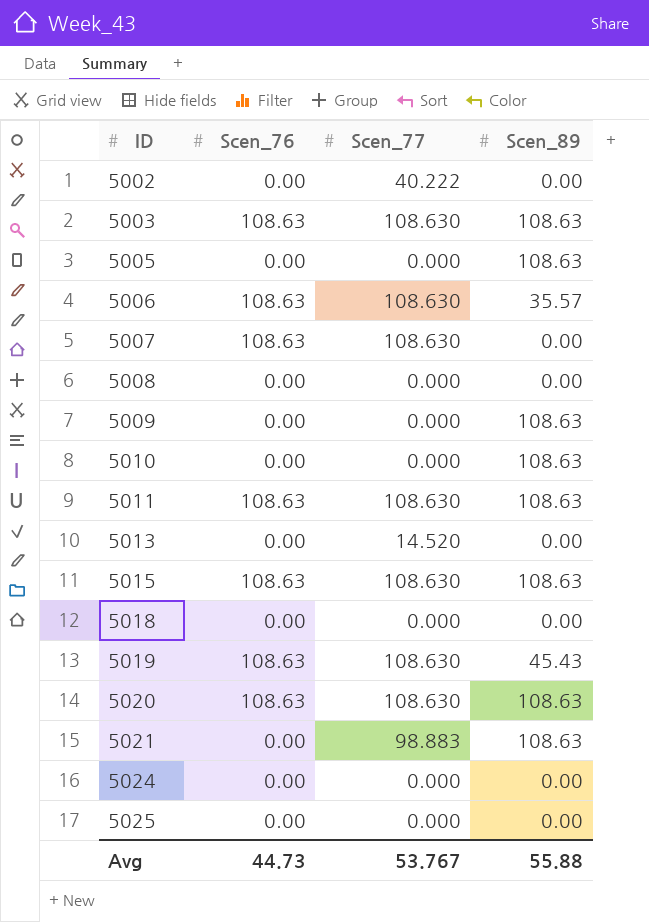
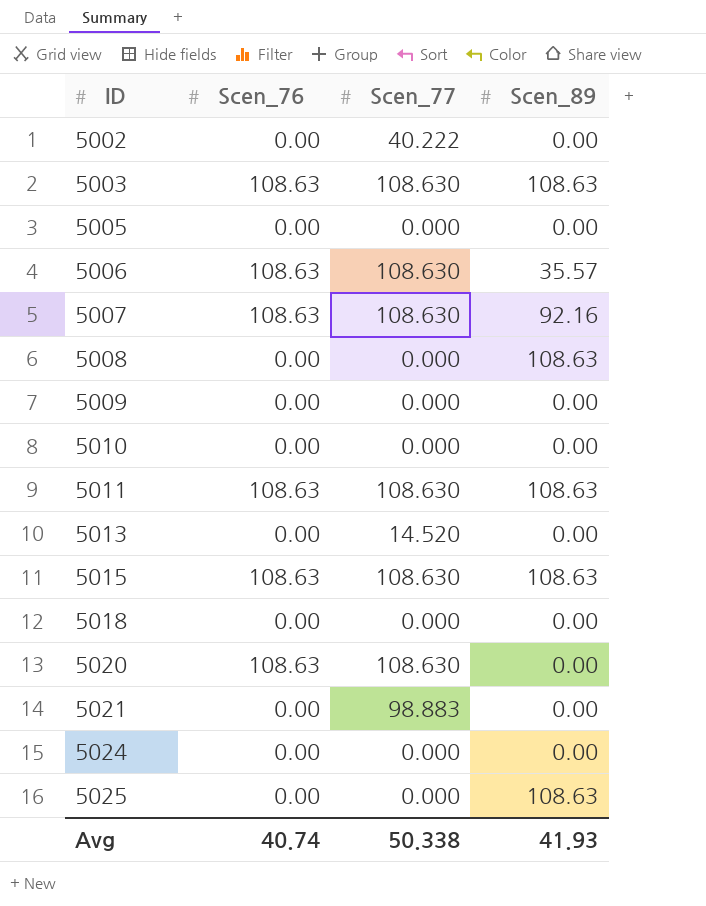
row 5019: 108.63 | 108.630 | 45.43 -> none
5005 | Scen_89: 108.63 -> 0.00
5007 | Scen_89: 0.00 -> 92.16
5008 | Scen_89: 0.00 -> 108.63
5009 | Scen_89: 108.63 -> 0.00
5010 | Scen_89: 108.63 -> 0.00
5020 | Scen_89: 108.63 -> 0.00
5021 | Scen_89: 108.63 -> 0.00
5025 | Scen_89: 0.00 -> 108.63
Avg | Scen_76: 44.73 -> 40.74
Avg | Scen_77: 53.767 -> 50.338
Avg | Scen_89: 55.88 -> 41.93

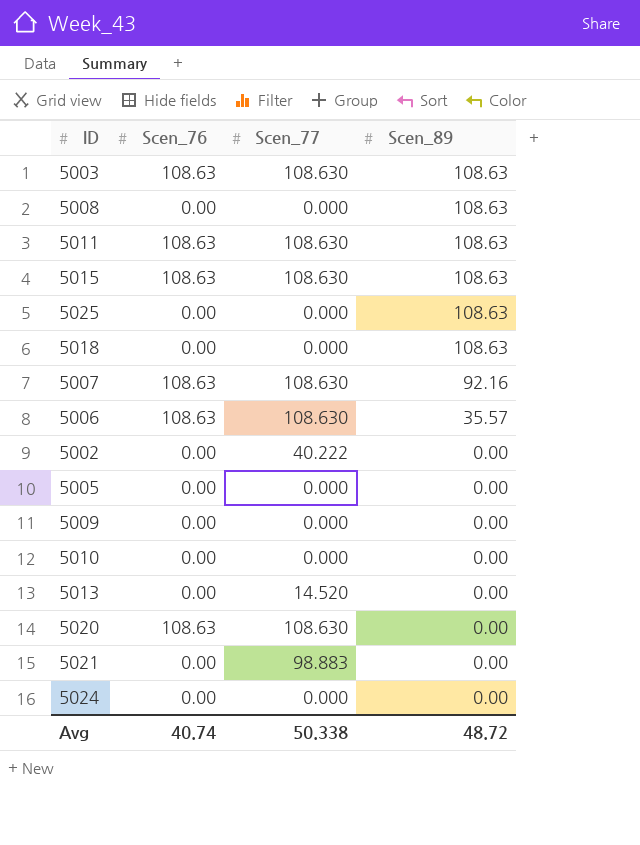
row order: ID ascending -> Scen_89 descending
5018 | Scen_89: 0.00 -> 108.63
Avg | Scen_89: 41.93 -> 48.72

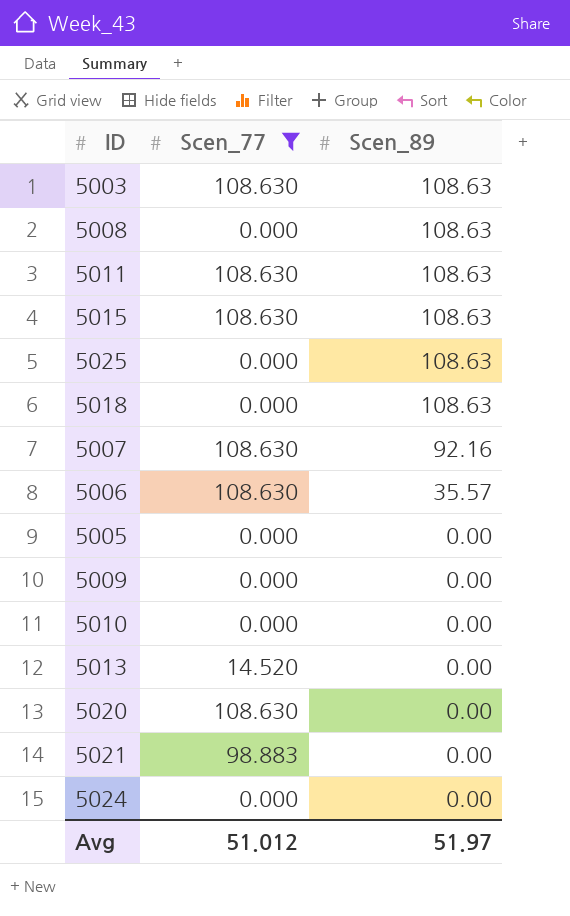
filter: none -> Scen_77 != 40.222
column Scen_76 | position: 2 -> none
Avg | Scen_77: 50.338 -> 51.012
Avg | Scen_89: 48.72 -> 51.97

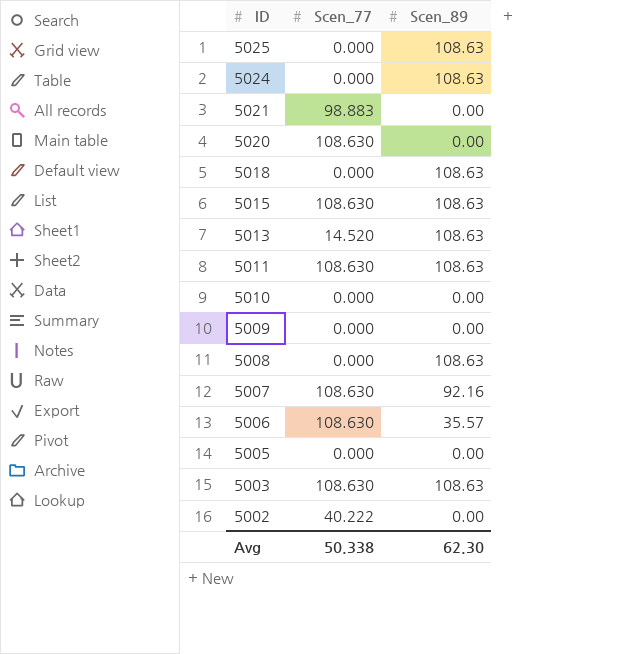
filter: Scen_77 != 40.222 -> none
row order: Scen_89 descending -> ID descending
5024 | Scen_89: 0.00 -> 108.63
5013 | Scen_89: 0.00 -> 108.63
Avg | Scen_77: 51.012 -> 50.338
Avg | Scen_89: 51.97 -> 62.30

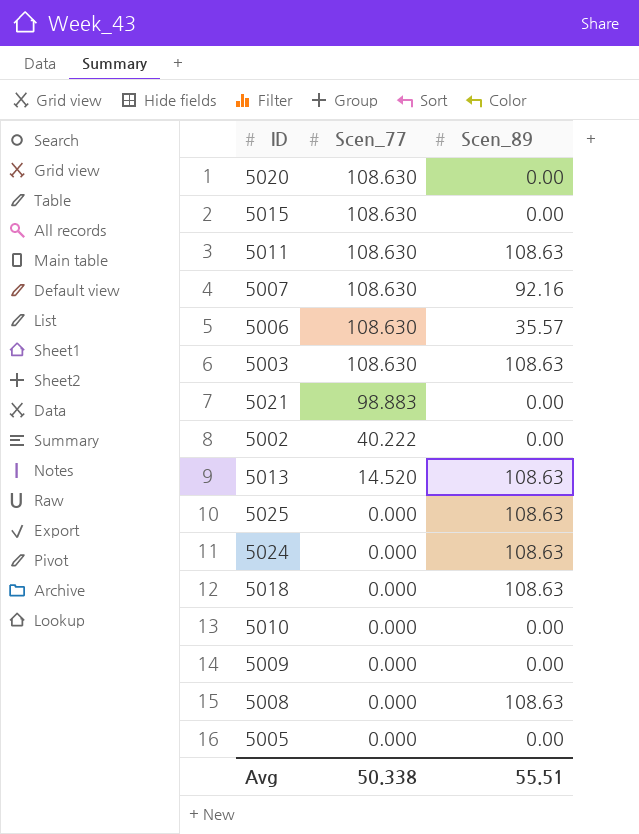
row order: ID descending -> Scen_77 descending
5015 | Scen_89: 108.63 -> 0.00
Avg | Scen_89: 62.30 -> 55.51

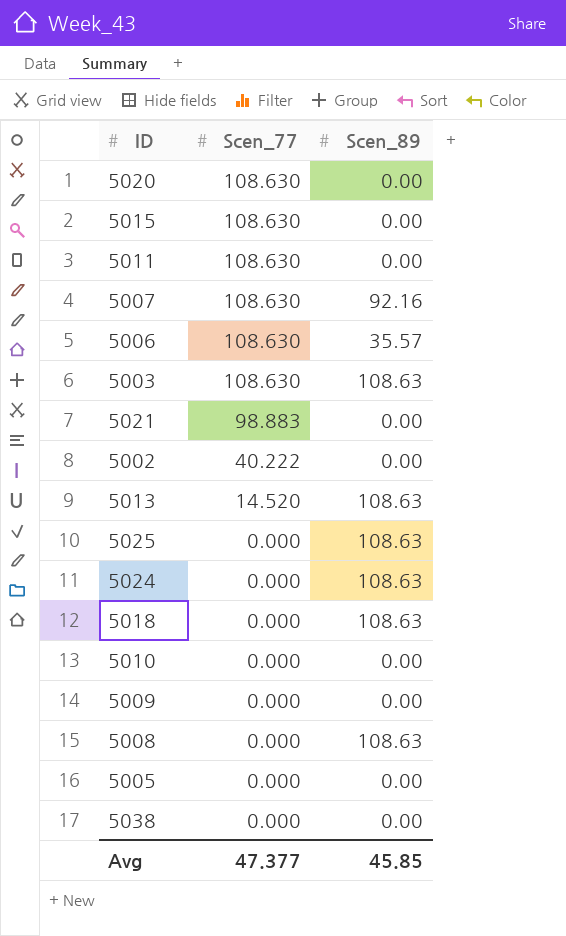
5011 | Scen_89: 108.63 -> 0.00
row 5038: none -> 0.000 | 0.00
Avg | Scen_77: 50.338 -> 47.377
Avg | Scen_89: 55.51 -> 45.85

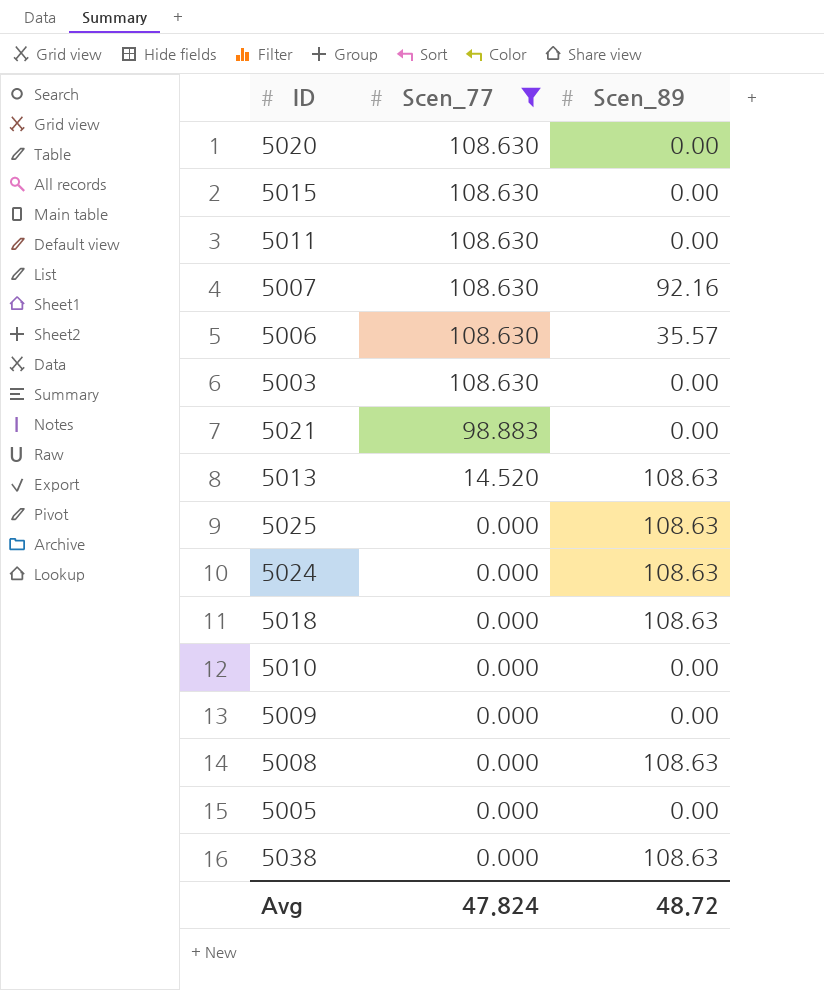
filter: none -> Scen_77 != 40.222
5003 | Scen_89: 108.63 -> 0.00
5038 | Scen_89: 0.00 -> 108.63
Avg | Scen_77: 47.377 -> 47.824
Avg | Scen_89: 45.85 -> 48.72

